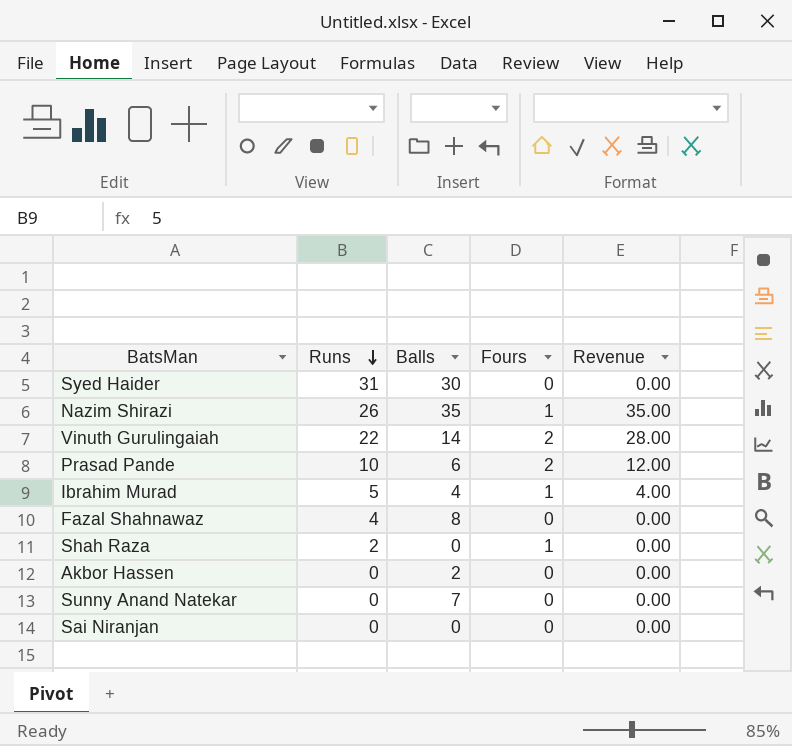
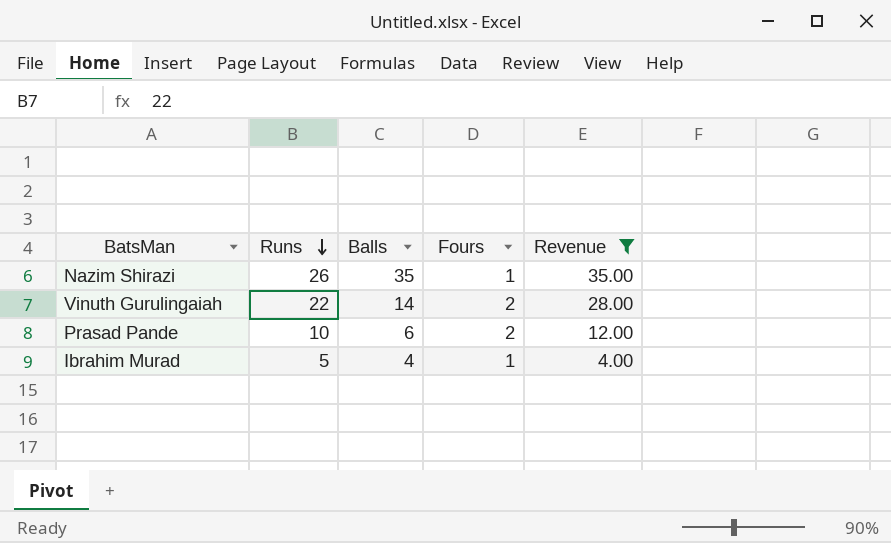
filter: none -> Revenue != 0.00

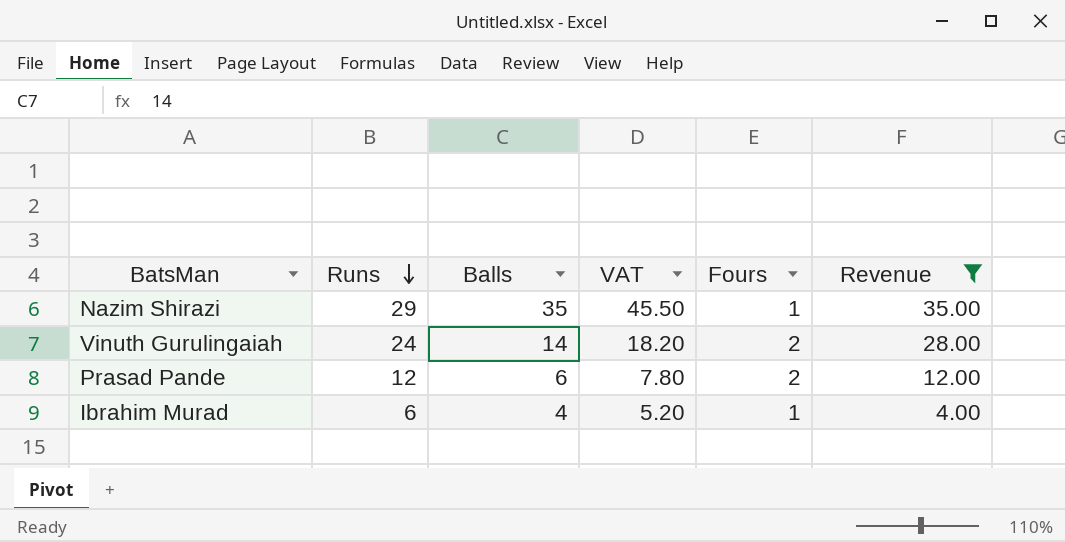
column VAT | formula: none -> [Balls] * 1.3
Nazim Shirazi | Runs: 26 -> 29
Vinuth Gurulingaiah | Runs: 22 -> 24
Prasad Pande | Runs: 10 -> 12
Ibrahim Murad | Runs: 5 -> 6

